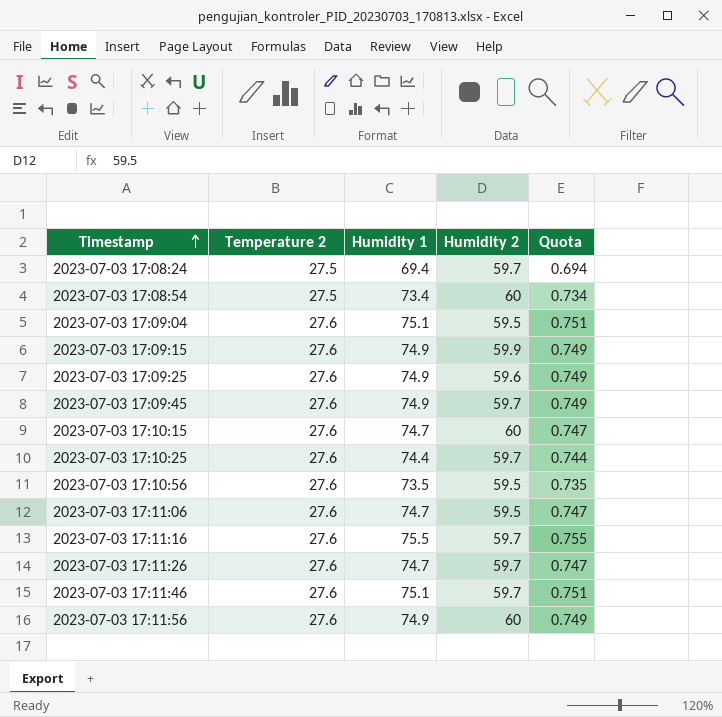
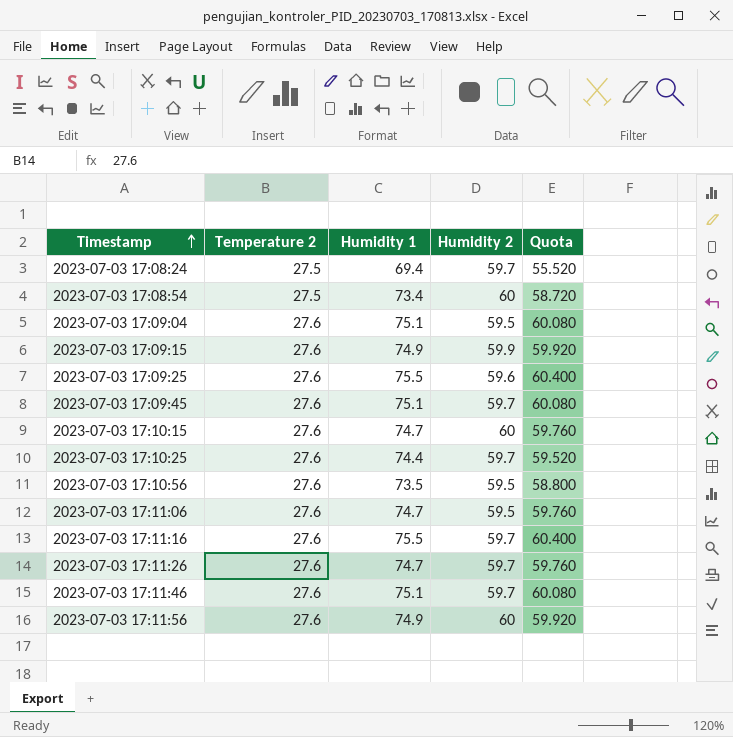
column Quota | formula: [Humidity 1] * 0.01 -> [Humidity 1] * 0.8
2023-07-03 17:09:25 | Humidity 1: 74.9 -> 75.5
2023-07-03 17:09:45 | Humidity 1: 74.9 -> 75.1

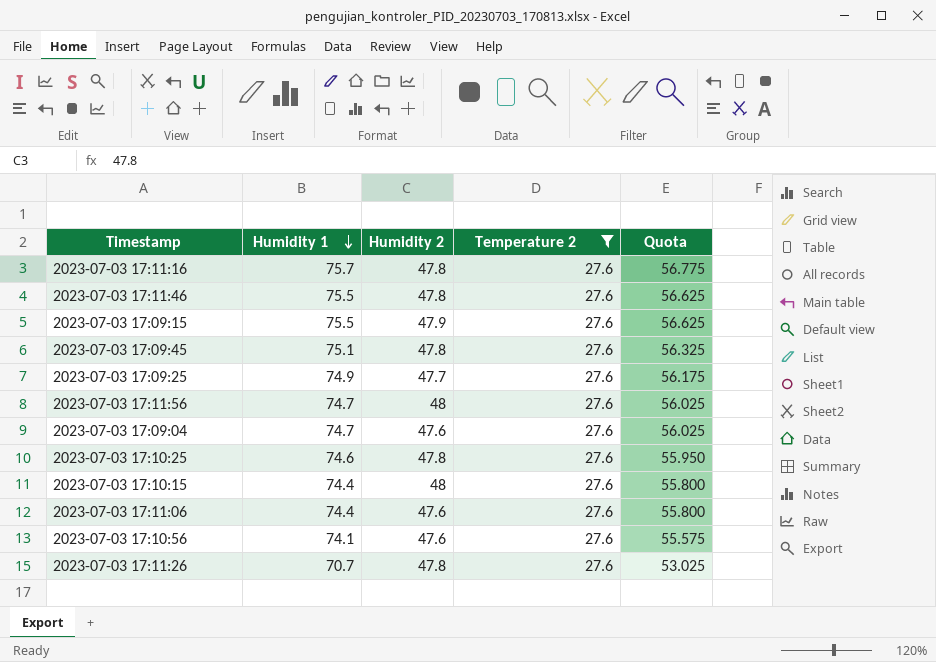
filter: none -> Temperature 2 = 27.6
row order: Timestamp ascending -> Humidity 1 descending
column Temperature 2 | position: 2 -> 4
column Quota | formula: [Humidity 1] * 0.8 -> [Humidity 1] * 0.75
2023-07-03 17:11:16 | Humidity 1: 75.5 -> 75.7
2023-07-03 17:11:16 | Humidity 2: 59.7 -> 47.8
2023-07-03 17:11:46 | Humidity 1: 75.1 -> 75.5
2023-07-03 17:11:46 | Humidity 2: 59.7 -> 47.8
2023-07-03 17:09:15 | Humidity 1: 74.9 -> 75.5
2023-07-03 17:09:15 | Humidity 2: 59.9 -> 47.9
2023-07-03 17:09:45 | Humidity 2: 59.7 -> 47.8
2023-07-03 17:09:25 | Humidity 1: 75.5 -> 74.9
2023-07-03 17:09:25 | Humidity 2: 59.6 -> 47.7
2023-07-03 17:11:56 | Humidity 1: 74.9 -> 74.7
2023-07-03 17:11:56 | Humidity 2: 60 -> 48
2023-07-03 17:09:04 | Humidity 1: 75.1 -> 74.7
2023-07-03 17:09:04 | Humidity 2: 59.5 -> 47.6
2023-07-03 17:10:25 | Humidity 1: 74.4 -> 74.6
2023-07-03 17:10:25 | Humidity 2: 59.7 -> 47.8
2023-07-03 17:10:15 | Humidity 1: 74.7 -> 74.4
2023-07-03 17:10:15 | Humidity 2: 60 -> 48
2023-07-03 17:11:06 | Humidity 1: 74.7 -> 74.4
2023-07-03 17:11:06 | Humidity 2: 59.5 -> 47.6
2023-07-03 17:10:56 | Humidity 1: 73.5 -> 74.1
2023-07-03 17:10:56 | Humidity 2: 59.5 -> 47.6
2023-07-03 17:11:26 | Humidity 1: 74.7 -> 70.7
2023-07-03 17:11:26 | Humidity 2: 59.7 -> 47.8

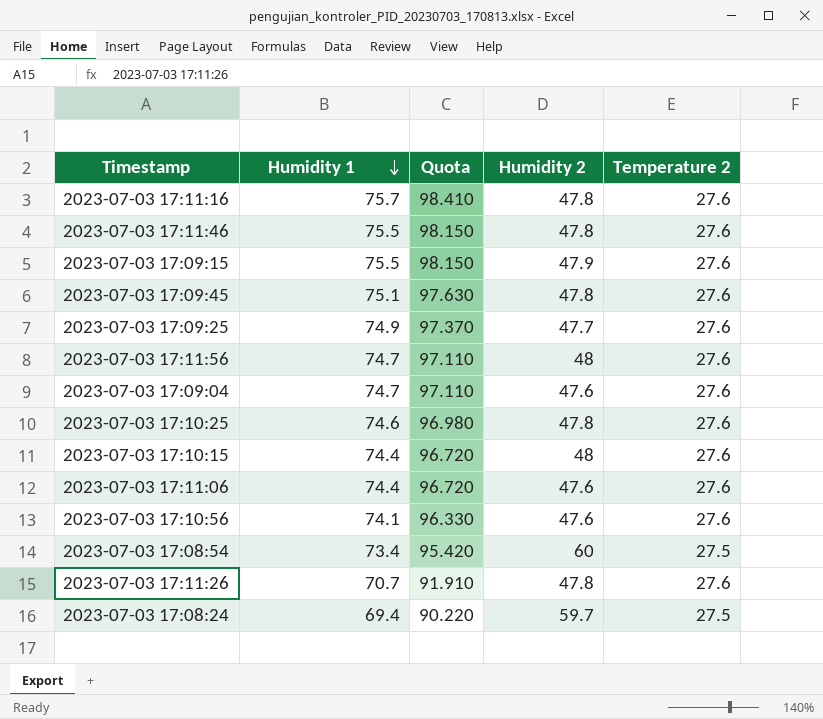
filter: Temperature 2 = 27.6 -> none
column Quota | formula: [Humidity 1] * 0.75 -> [Humidity 1] * 1.3
column Quota | position: 5 -> 3

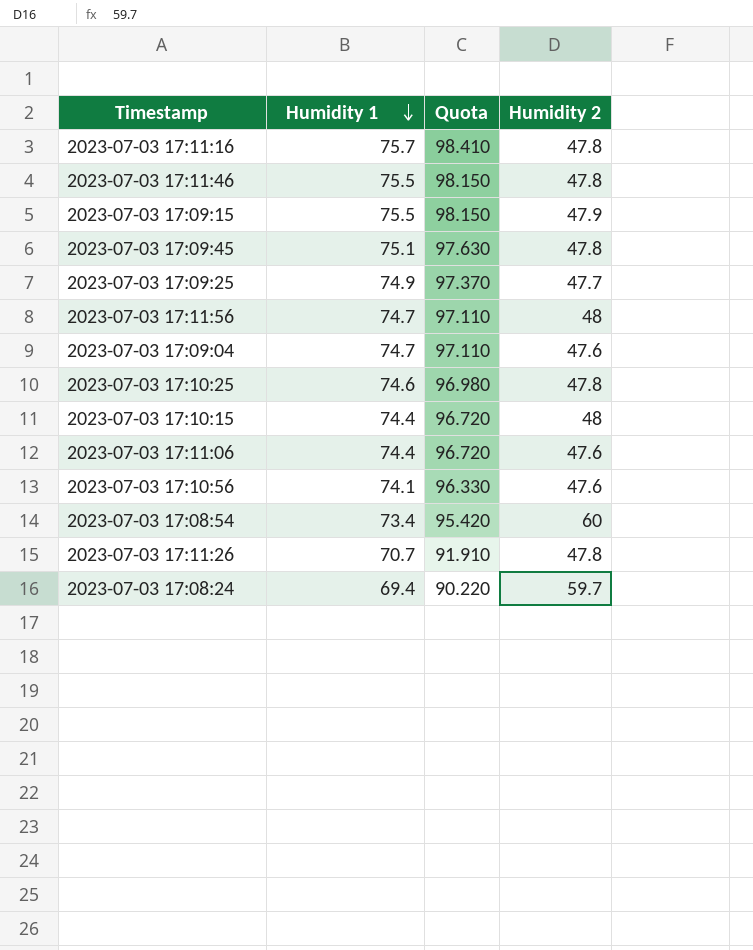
column Temperature 2 | position: 5 -> none

